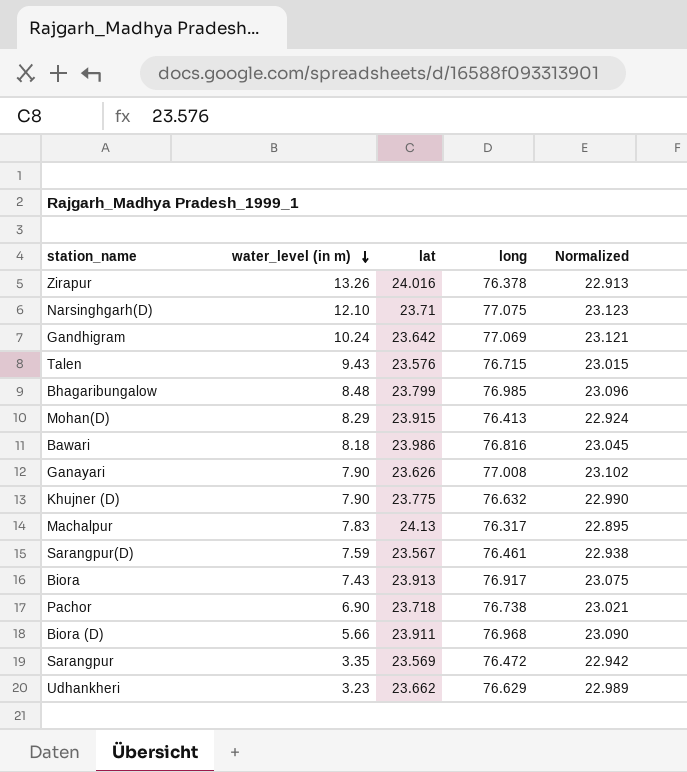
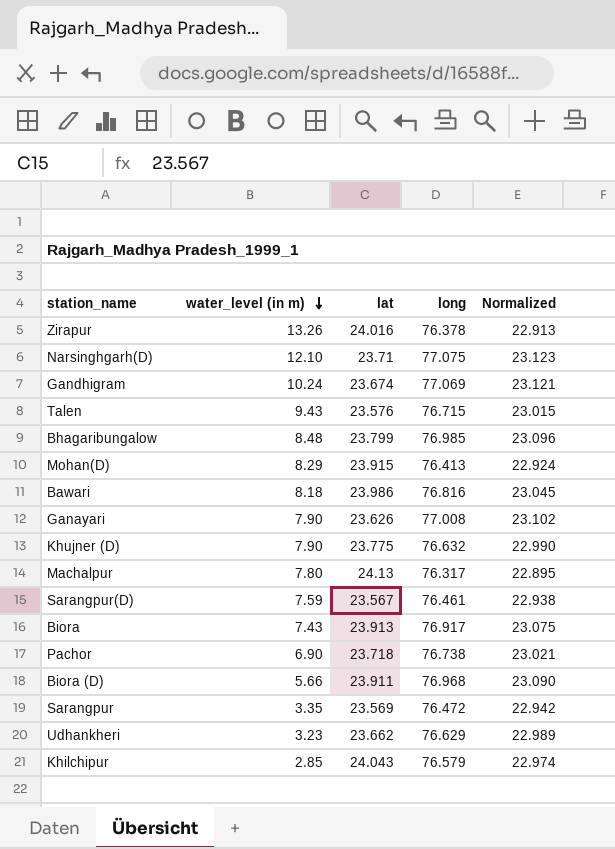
Gandhigram | lat: 23.642 -> 23.674
Machalpur | water_level (in m): 7.83 -> 7.80
row Khilchipur: none -> 2.85 | 24.043 | 76.579 | 22.974

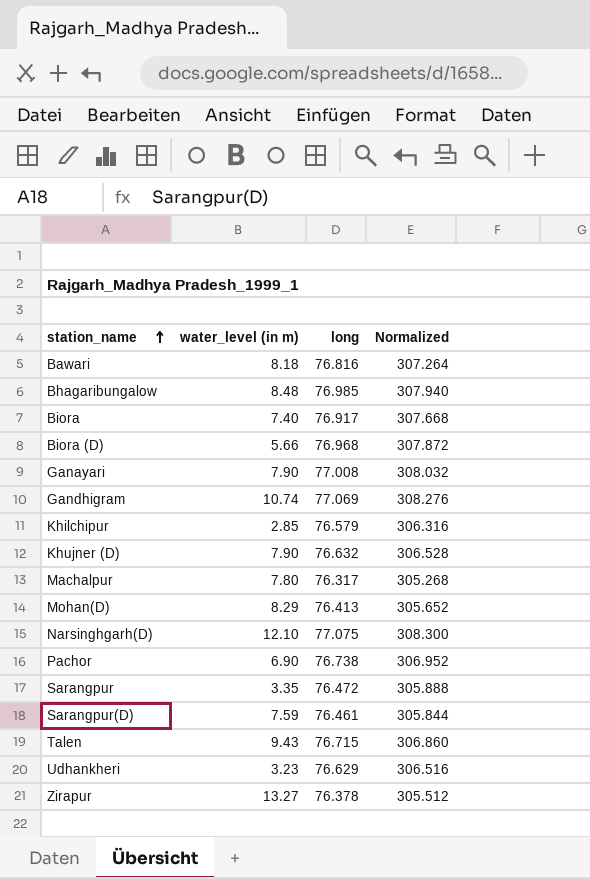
row order: water_level (in m) descending -> station_name ascending
column lat | position: 3 -> none
column Normalized | formula: [long] * 0.3 -> [long] * 4
Biora | water_level (in m): 7.43 -> 7.40
Gandhigram | water_level (in m): 10.24 -> 10.74
Zirapur | water_level (in m): 13.26 -> 13.27

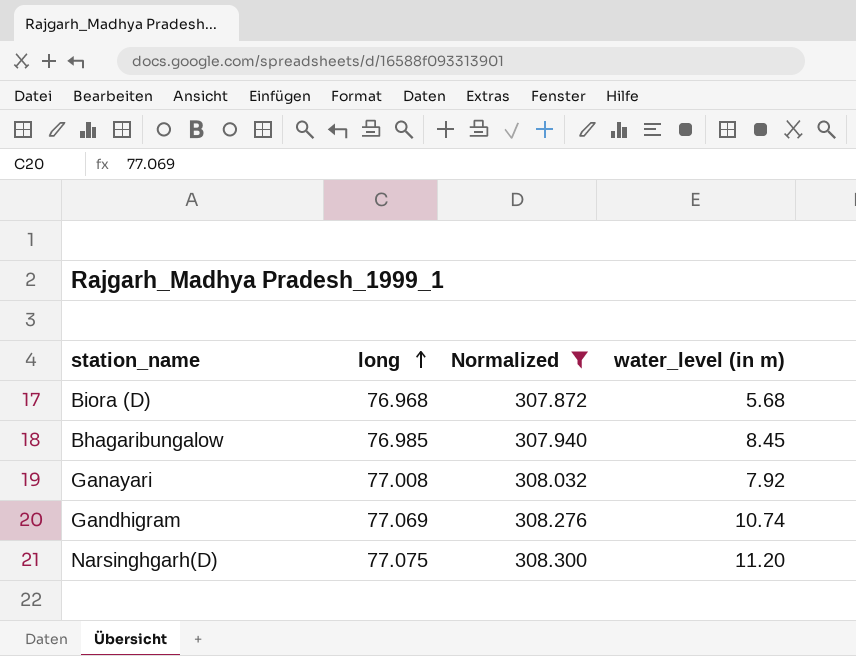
filter: none -> Normalized >= 307.872
row order: station_name ascending -> long ascending
column water_level (in m) | position: 2 -> 4
Biora (D) | water_level (in m): 5.66 -> 5.68
Bhagaribungalow | water_level (in m): 8.48 -> 8.45
Ganayari | water_level (in m): 7.90 -> 7.92
Narsinghgarh(D) | water_level (in m): 12.10 -> 11.20

